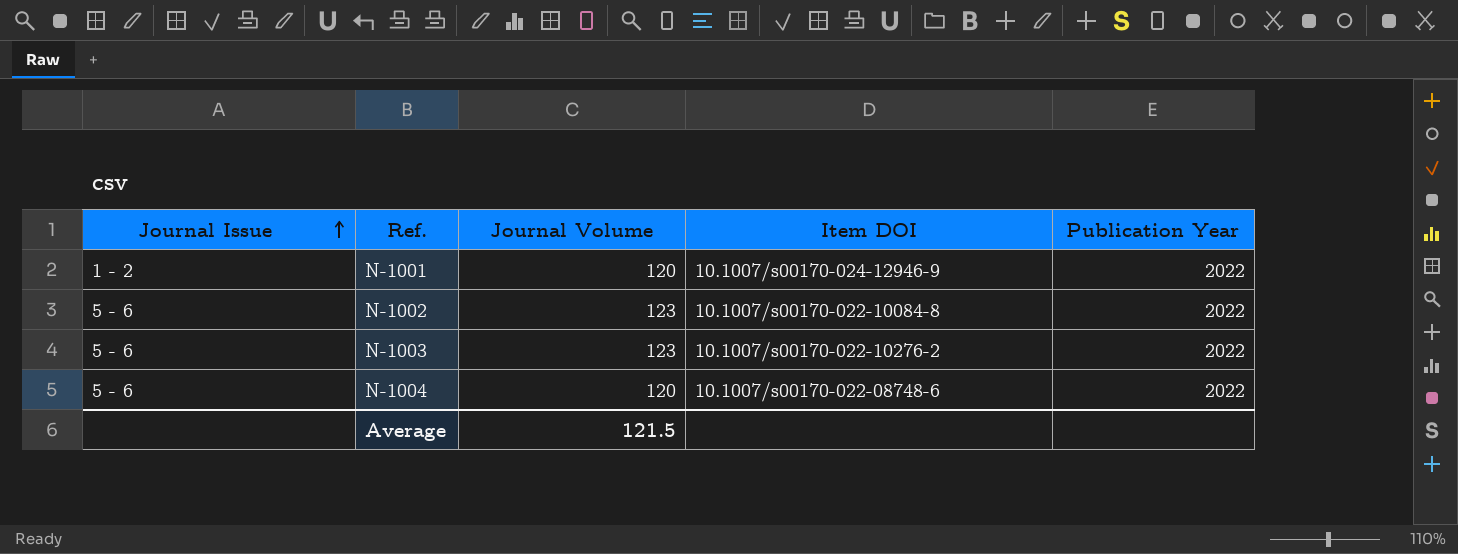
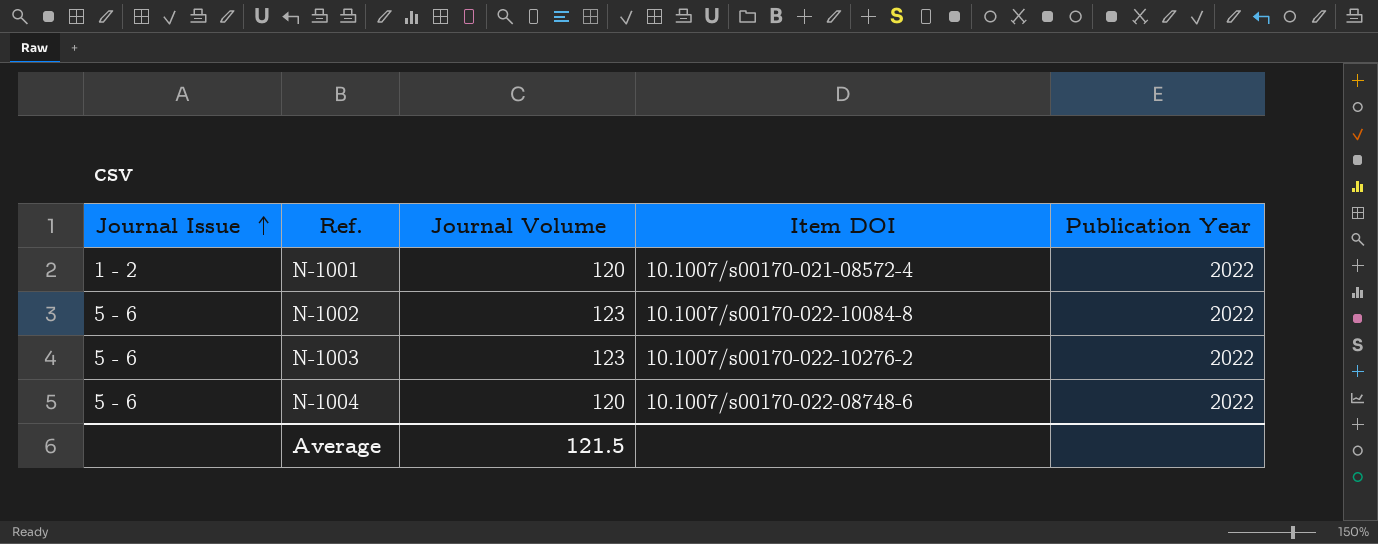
N-1001 | Item DOI: 10.1007/s00170-024-12946-9 -> 10.1007/s00170-021-08572-4

